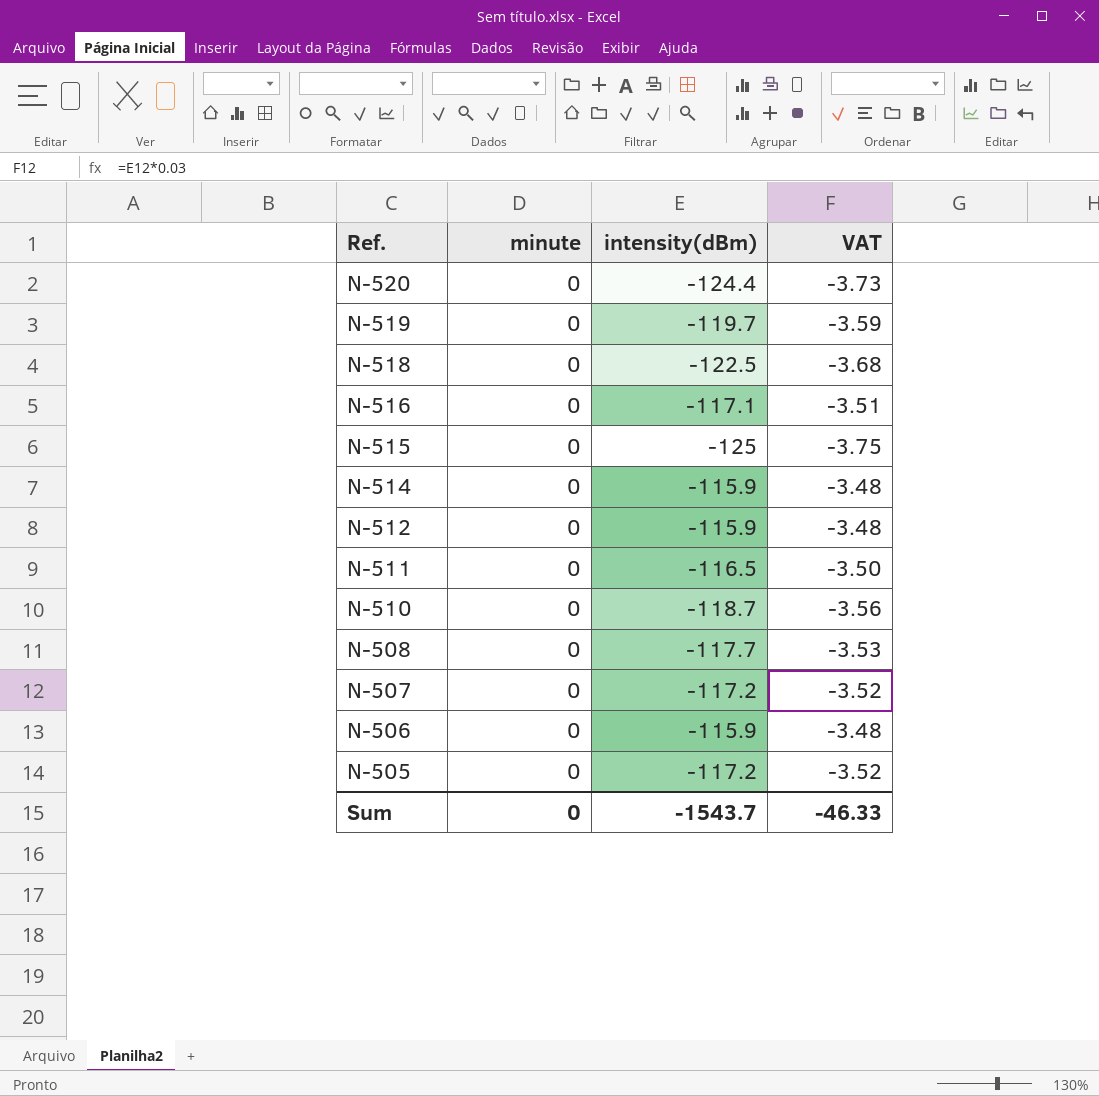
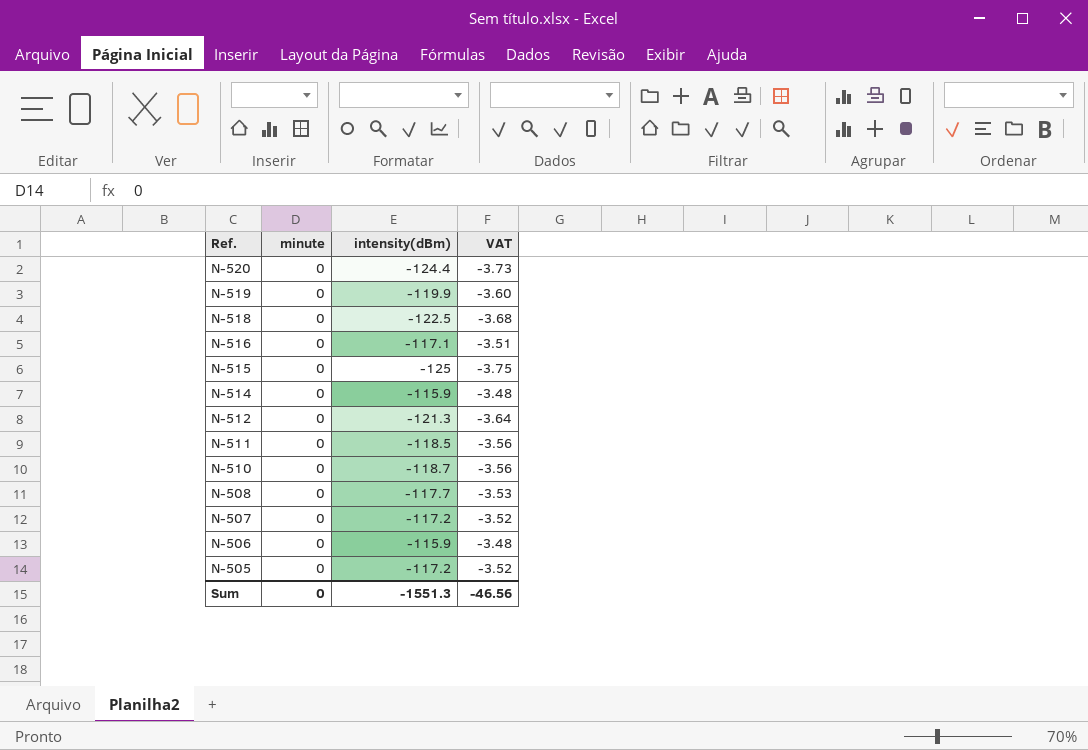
N-519 | intensity(dBm): -119.7 -> -119.9
N-519 | VAT: -3.59 -> -3.60
N-512 | intensity(dBm): -115.9 -> -121.3
N-512 | VAT: -3.48 -> -3.64
N-511 | intensity(dBm): -116.5 -> -118.5
N-511 | VAT: -3.50 -> -3.56
Sum | intensity(dBm): -1543.7 -> -1551.3
Sum | VAT: -46.33 -> -46.56

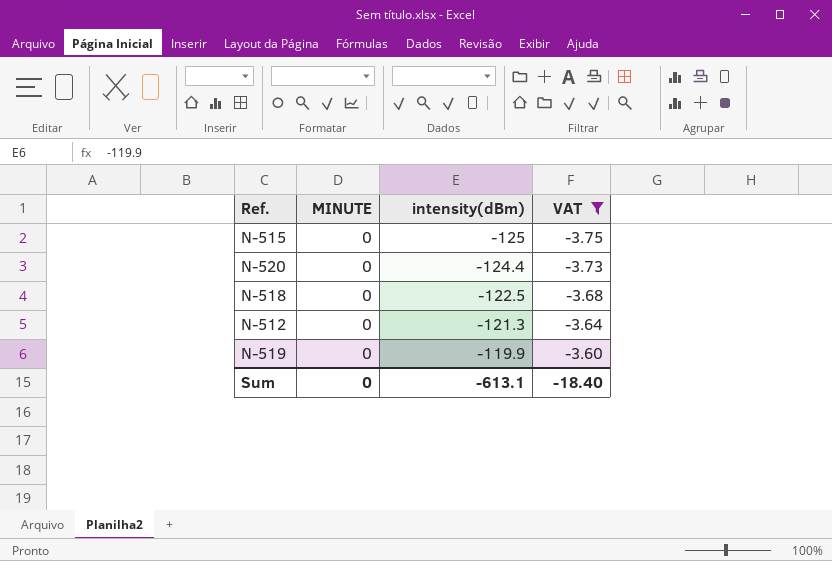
filter: none -> VAT <= -3.60
row order: Ref. descending -> intensity(dBm) ascending
column name: minute -> MINUTE
Sum | intensity(dBm): -1551.3 -> -613.1
Sum | VAT: -46.56 -> -18.40

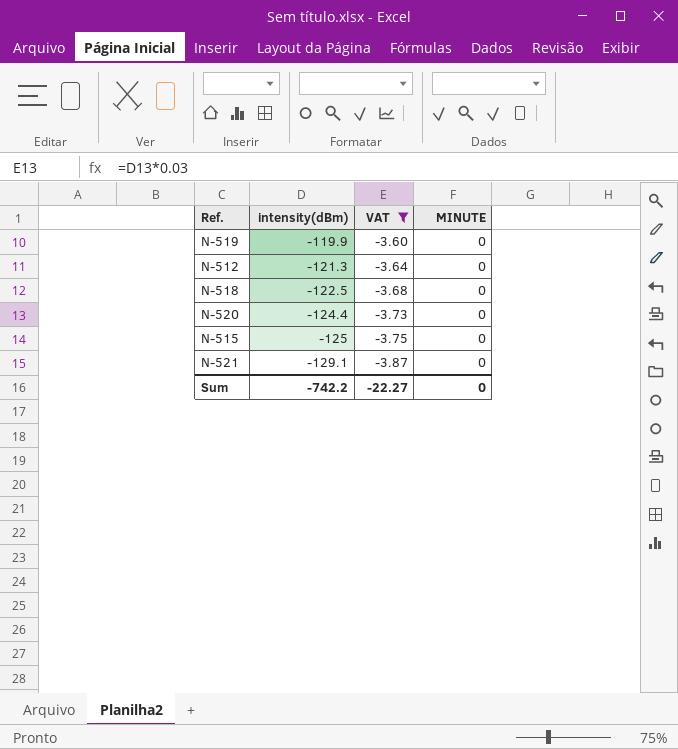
row order: intensity(dBm) ascending -> intensity(dBm) descending
column MINUTE | position: 2 -> 4
row N-521: none -> -129.1 | -3.87 | 0
Sum | intensity(dBm): -613.1 -> -742.2
Sum | VAT: -18.40 -> -22.27

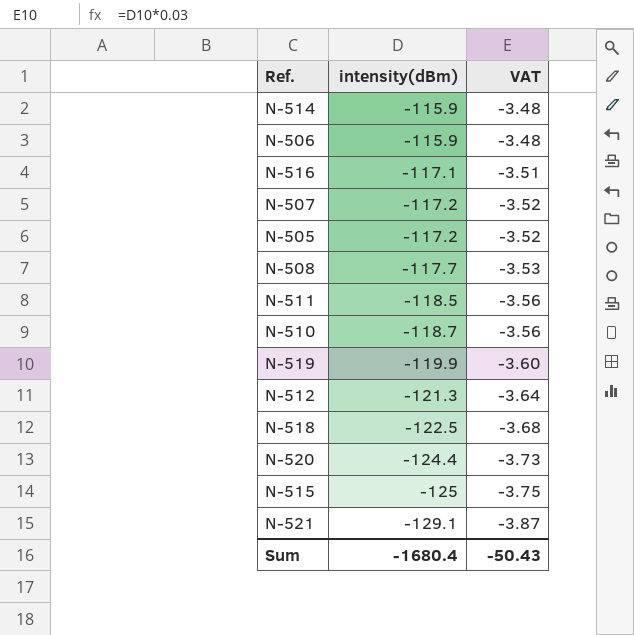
filter: VAT <= -3.60 -> none
column MINUTE | position: 4 -> none
Sum | intensity(dBm): -742.2 -> -1680.4
Sum | VAT: -22.27 -> -50.43

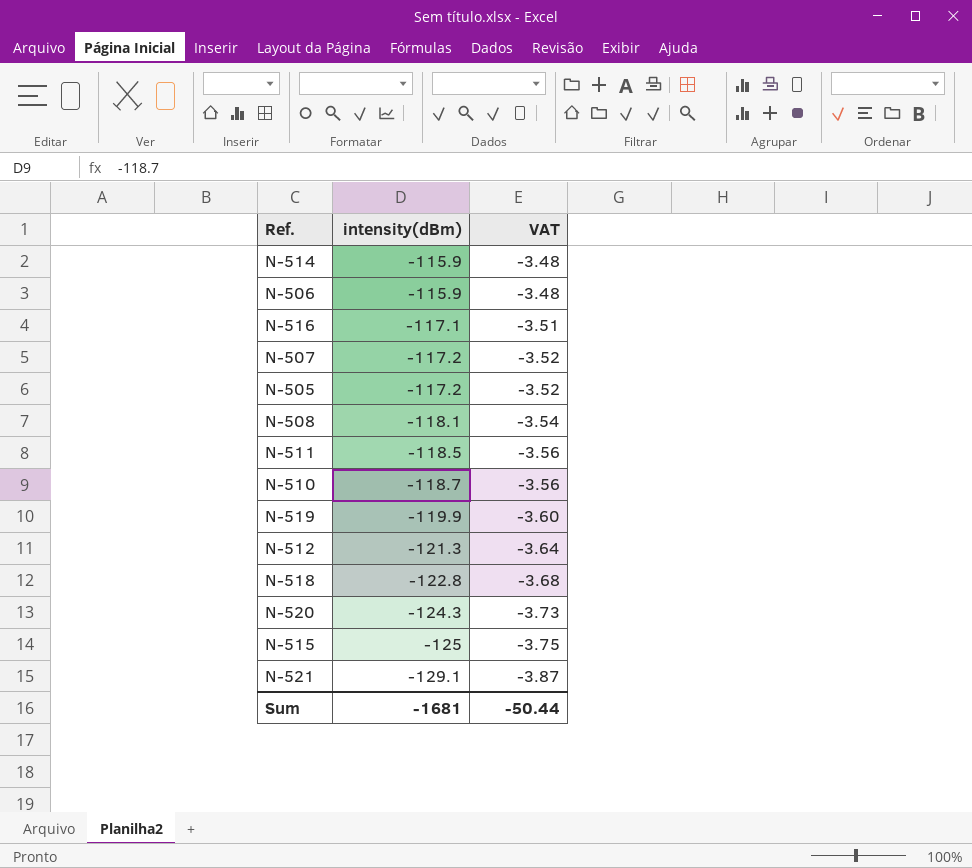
N-508 | intensity(dBm): -117.7 -> -118.1
N-508 | VAT: -3.53 -> -3.54
N-518 | intensity(dBm): -122.5 -> -122.8
N-520 | intensity(dBm): -124.4 -> -124.3
Sum | intensity(dBm): -1680.4 -> -1681
Sum | VAT: -50.43 -> -50.44

